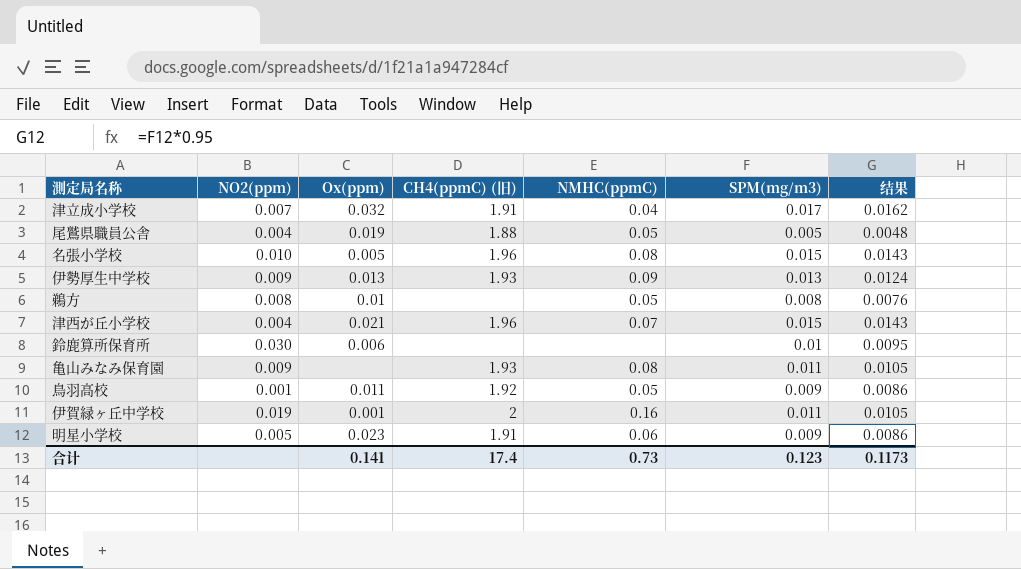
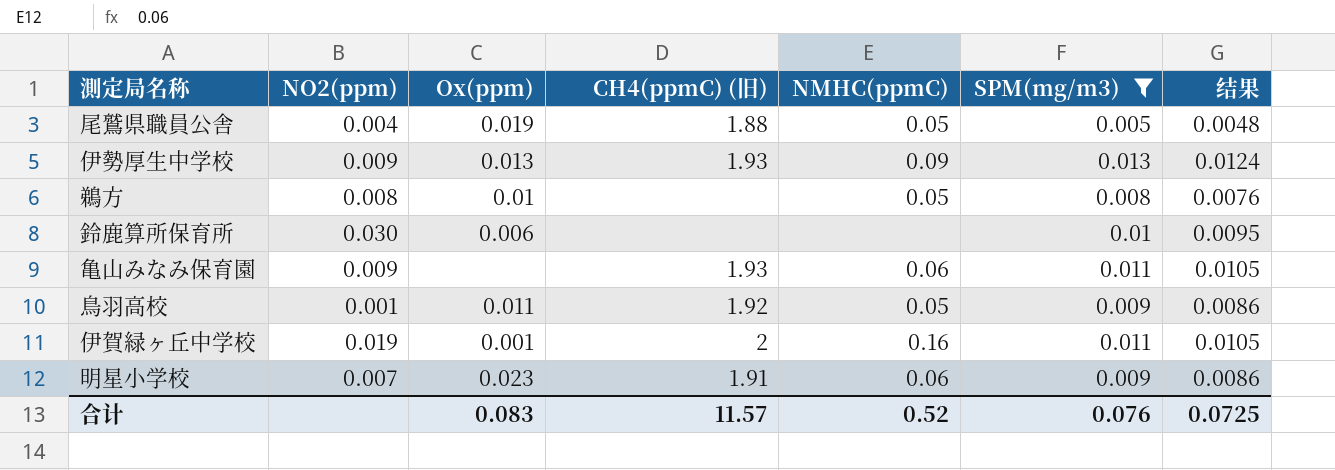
filter: none -> SPM(mg/m3) <= 0.013
亀山みなみ保育園 | NMHC(ppmC): 0.08 -> 0.06
明星小学校 | NO2(ppm): 0.005 -> 0.007
合计 | Ox(ppm): 0.141 -> 0.083
合计 | CH4(ppmC) (旧): 17.4 -> 11.57
合计 | NMHC(ppmC): 0.73 -> 0.52
合计 | SPM(mg/m3): 0.123 -> 0.076
合计 | 结果: 0.1173 -> 0.0725

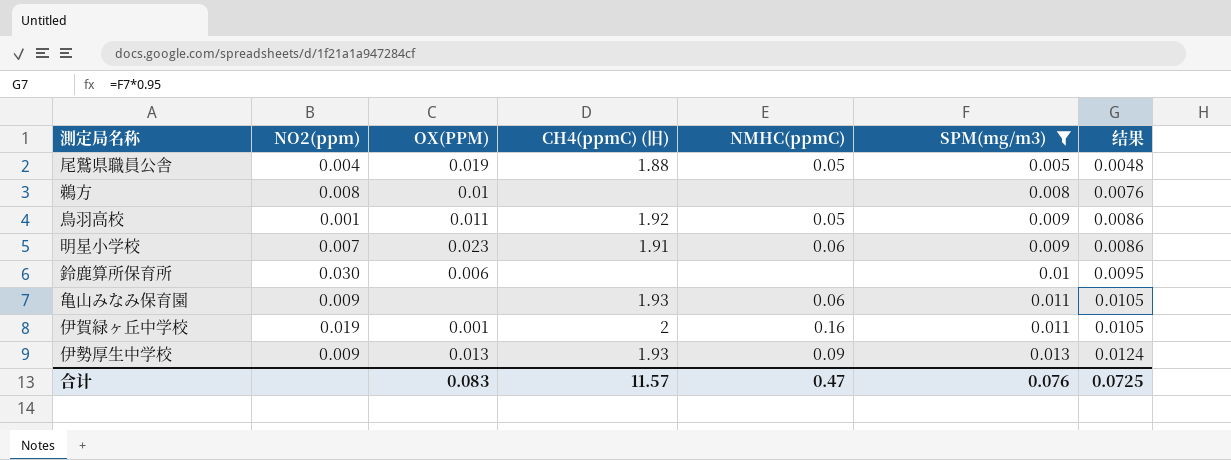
row order: none -> SPM(mg/m3) ascending
column name: Ox(ppm) -> OX(PPM)
鵜方 | NMHC(ppmC): 0.05 -> none
合计 | NMHC(ppmC): 0.52 -> 0.47

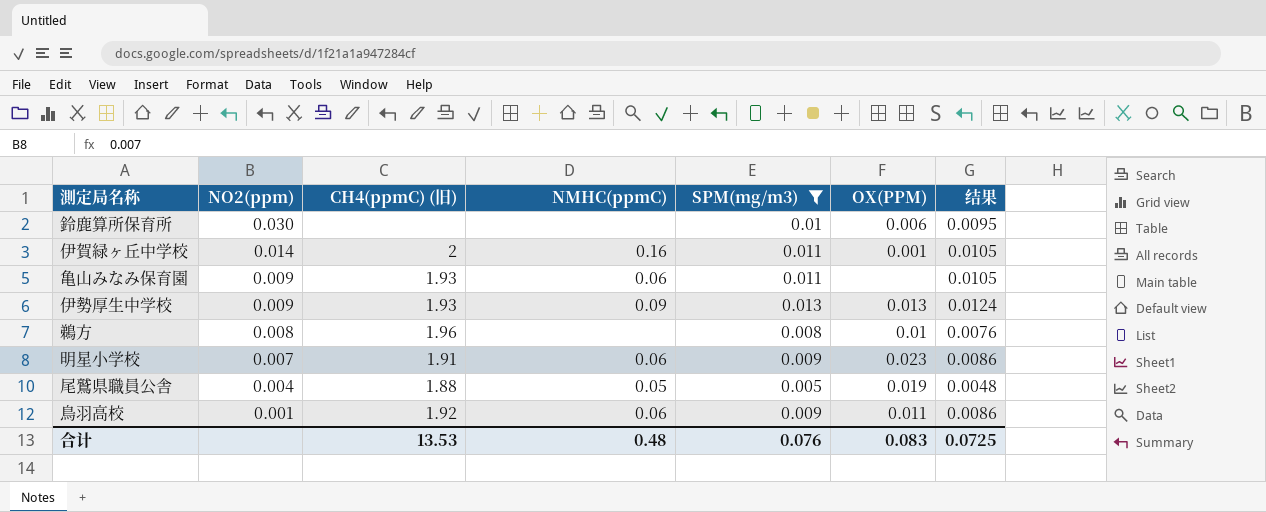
row order: SPM(mg/m3) ascending -> NO2(ppm) descending
column OX(PPM) | position: 3 -> 6
伊賀緑ヶ丘中学校 | NO2(ppm): 0.019 -> 0.014
鵜方 | CH4(ppmC) (旧): none -> 1.96
鳥羽高校 | NMHC(ppmC): 0.05 -> 0.06
合计 | CH4(ppmC) (旧): 11.57 -> 13.53
合计 | NMHC(ppmC): 0.47 -> 0.48

